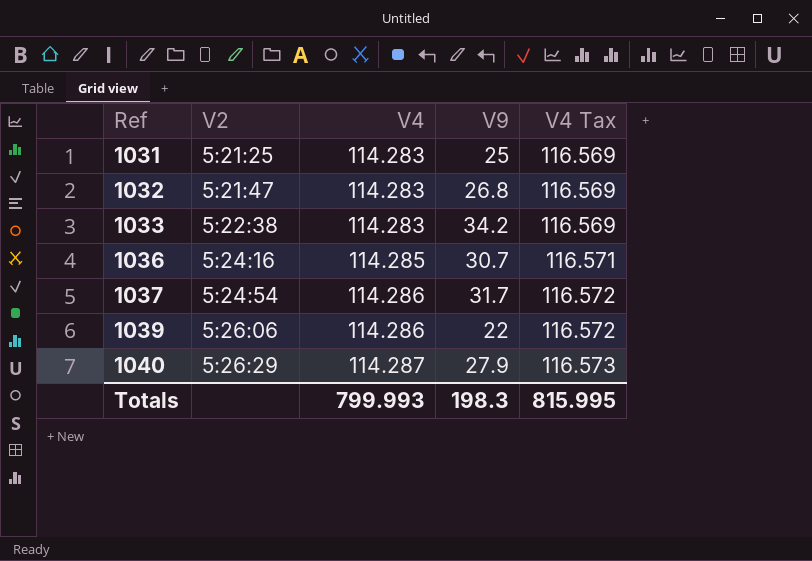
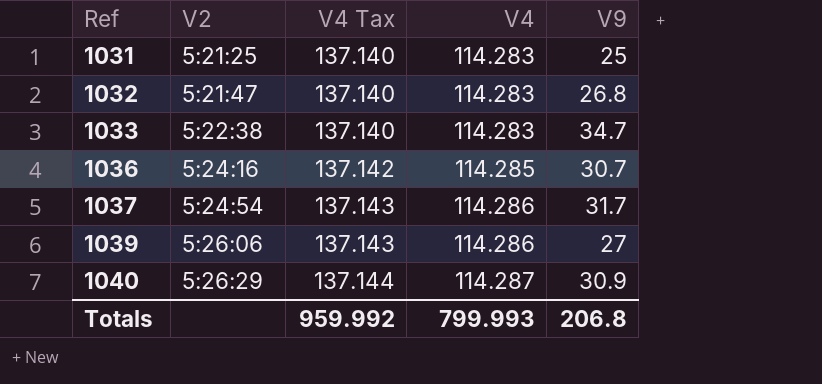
column V4 Tax | formula: [V4] * 1.02 -> [V4] * 1.2
column V4 Tax | position: 5 -> 3
1033 | V9: 34.2 -> 34.7
1039 | V9: 22 -> 27
1040 | V9: 27.9 -> 30.9
Totals | V4 Tax: 815.995 -> 959.992
Totals | V9: 198.3 -> 206.8

